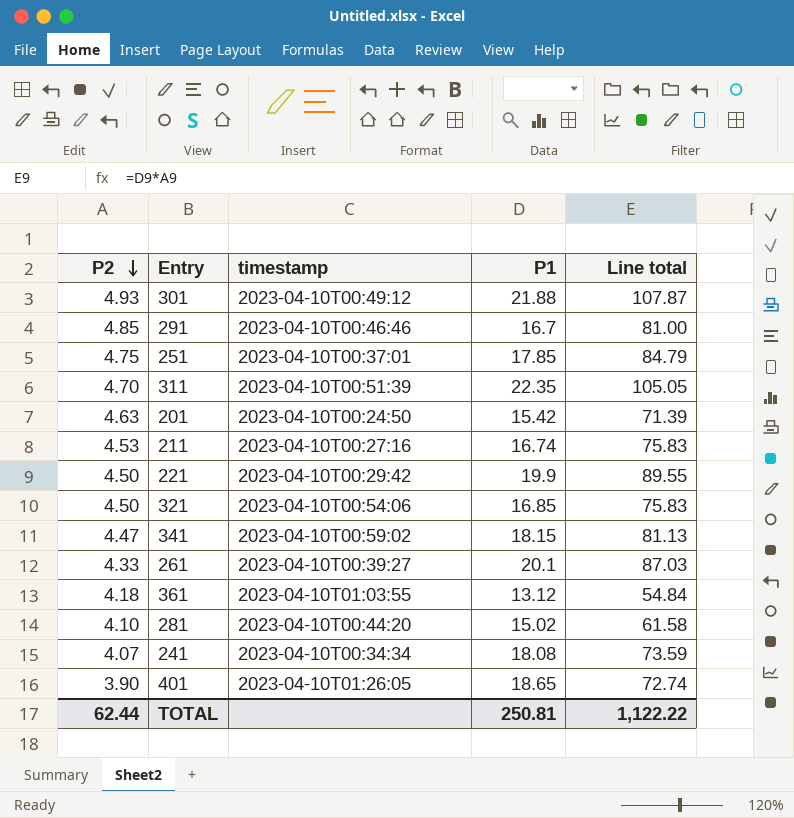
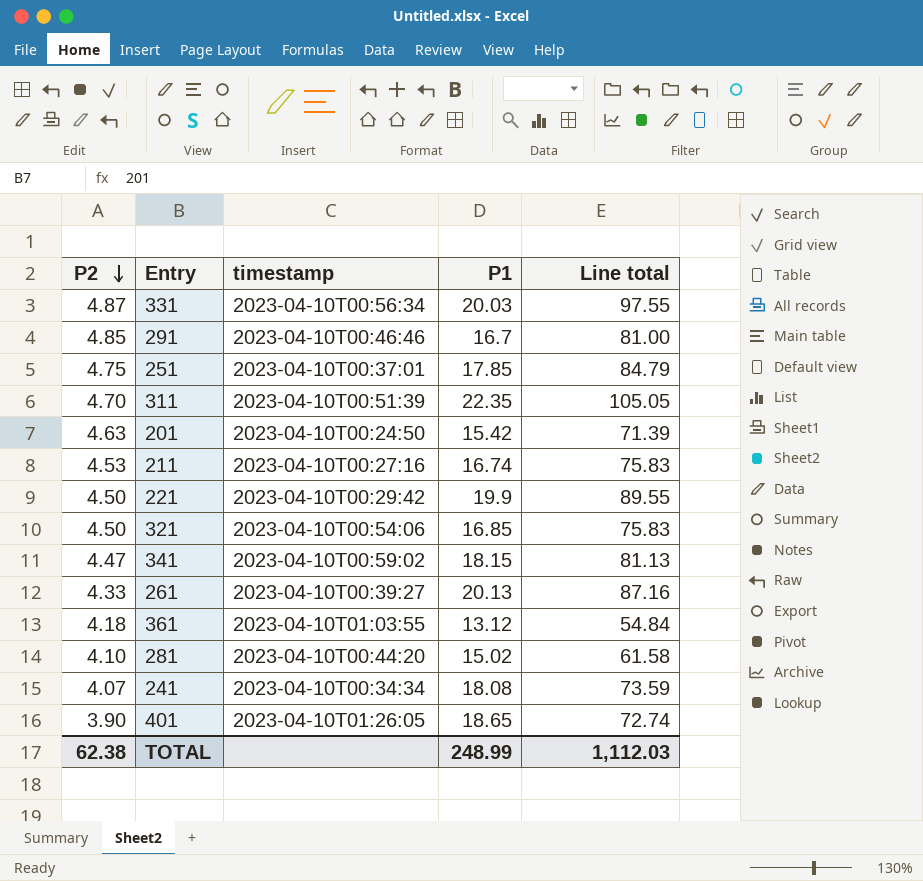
row 301: 4.93 | 2023-04-10T00:49:12 | 21.88 | 107.87 -> none
row 331: none -> 4.87 | 2023-04-10T00:56:34 | 20.03 | 97.55
261 | P1: 20.1 -> 20.13
261 | Line total: 87.03 -> 87.16
TOTAL | P2: 62.44 -> 62.38
TOTAL | P1: 250.81 -> 248.99
TOTAL | Line total: 1,122.22 -> 1,112.03

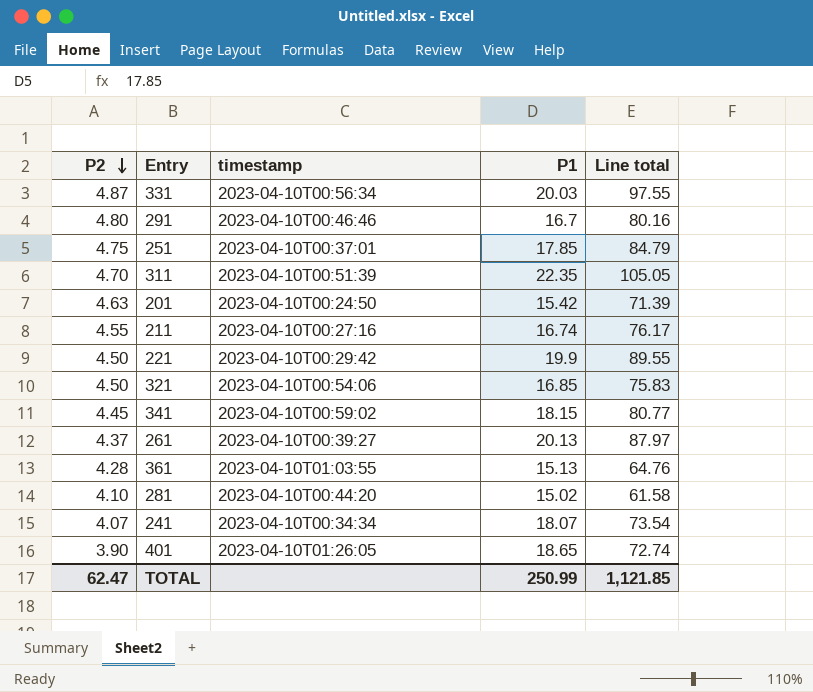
291 | P2: 4.85 -> 4.80
291 | Line total: 81.00 -> 80.16
211 | P2: 4.53 -> 4.55
211 | Line total: 75.83 -> 76.17
341 | P2: 4.47 -> 4.45
341 | Line total: 81.13 -> 80.77
261 | P2: 4.33 -> 4.37
261 | Line total: 87.16 -> 87.97
361 | P2: 4.18 -> 4.28
361 | P1: 13.12 -> 15.13
361 | Line total: 54.84 -> 64.76
241 | P1: 18.08 -> 18.07
241 | Line total: 73.59 -> 73.54
TOTAL | P2: 62.38 -> 62.47
TOTAL | P1: 248.99 -> 250.99
TOTAL | Line total: 1,112.03 -> 1,121.85

